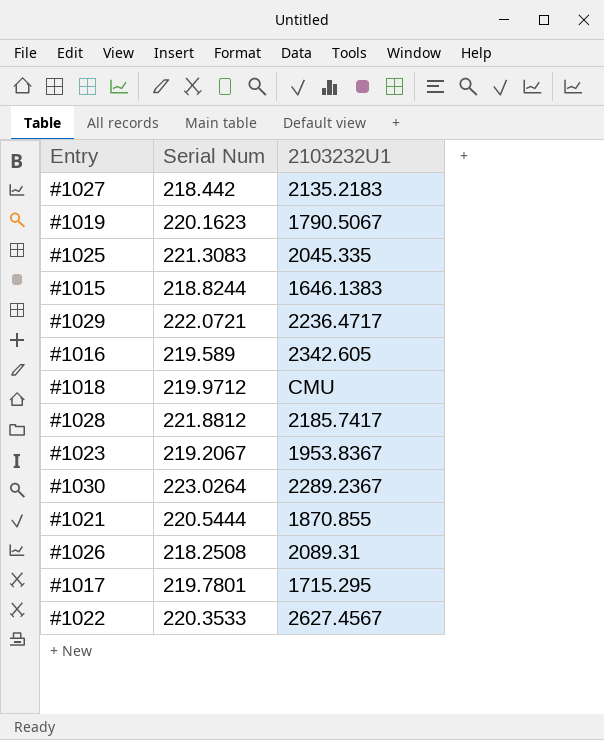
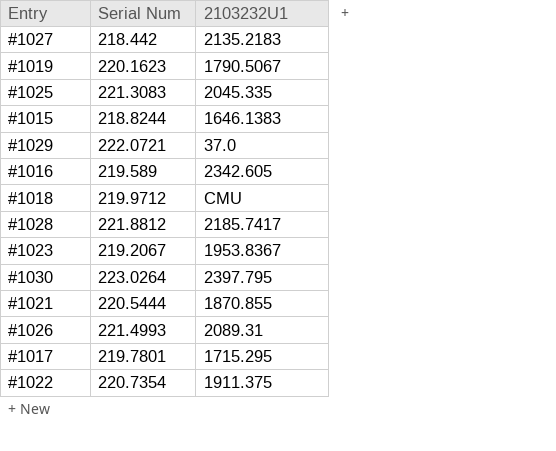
#1029 | 2103232U1: 2236.4717 -> 37.0
#1030 | 2103232U1: 2289.2367 -> 2397.795
#1026 | Serial Num: 218.2508 -> 221.4993
#1022 | Serial Num: 220.3533 -> 220.7354
#1022 | 2103232U1: 2627.4567 -> 1911.375

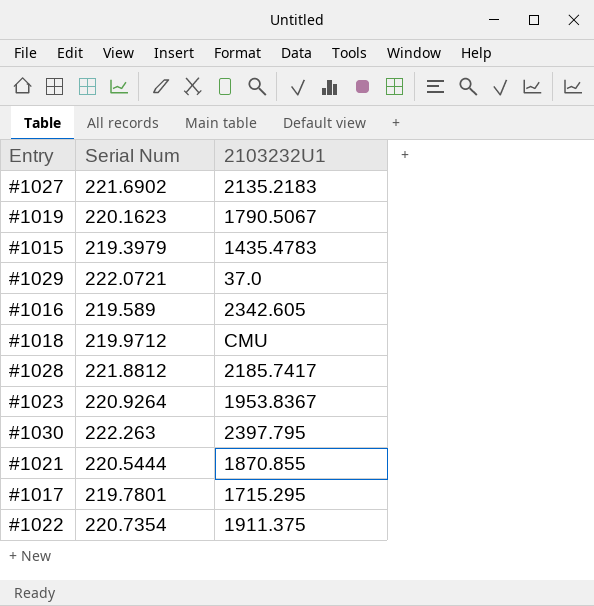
row #1025: 221.3083 | 2045.335 -> none
row #1026: 221.4993 | 2089.31 -> none
#1027 | Serial Num: 218.442 -> 221.6902
#1015 | Serial Num: 218.8244 -> 219.3979
#1015 | 2103232U1: 1646.1383 -> 1435.4783
#1023 | Serial Num: 219.2067 -> 220.9264
#1030 | Serial Num: 223.0264 -> 222.263

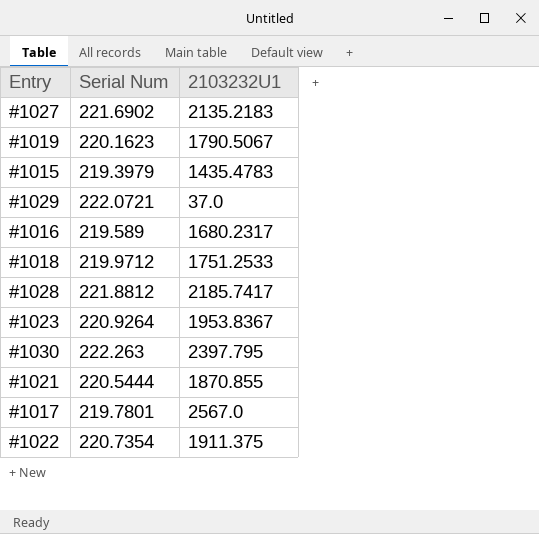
#1016 | 2103232U1: 2342.605 -> 1680.2317
#1018 | 2103232U1: CMU -> 1751.2533
#1017 | 2103232U1: 1715.295 -> 2567.0

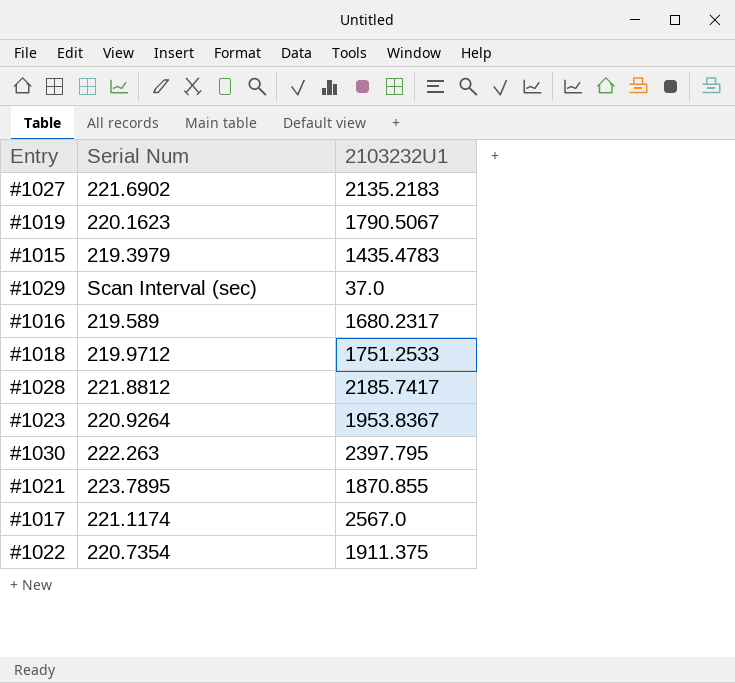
#1029 | Serial Num: 222.0721 -> Scan Interval (sec)
#1021 | Serial Num: 220.5444 -> 223.7895
#1017 | Serial Num: 219.7801 -> 221.1174

